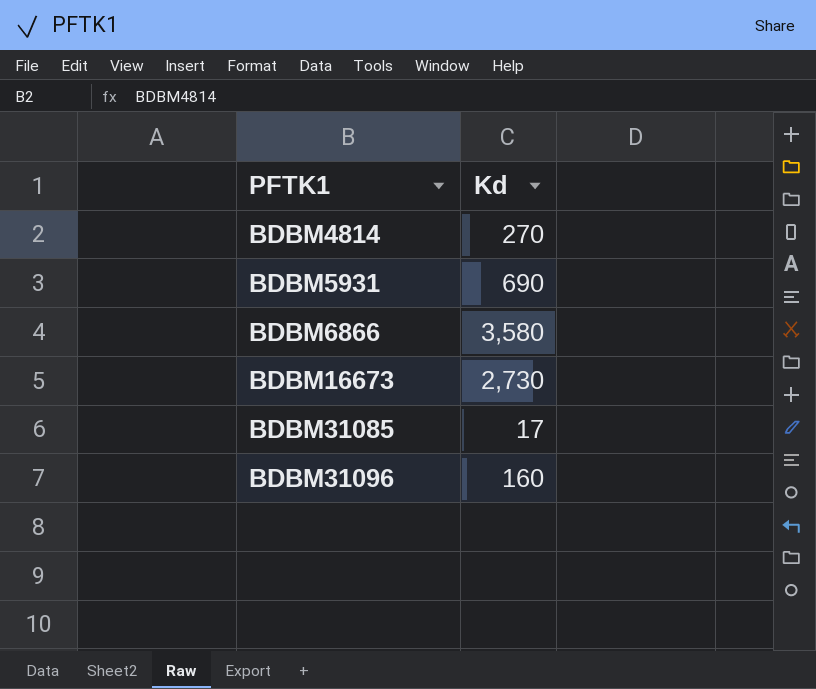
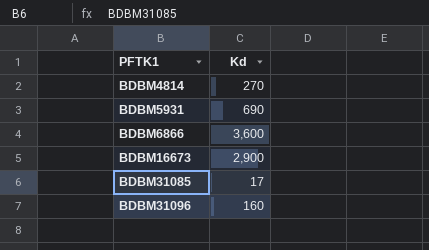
BDBM6866 | Kd: 3,580 -> 3,600
BDBM16673 | Kd: 2,730 -> 2,900

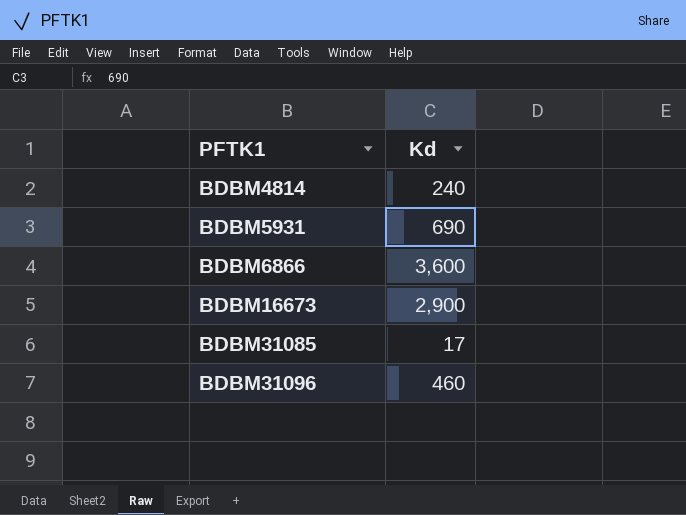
BDBM4814 | Kd: 270 -> 240
BDBM31096 | Kd: 160 -> 460

